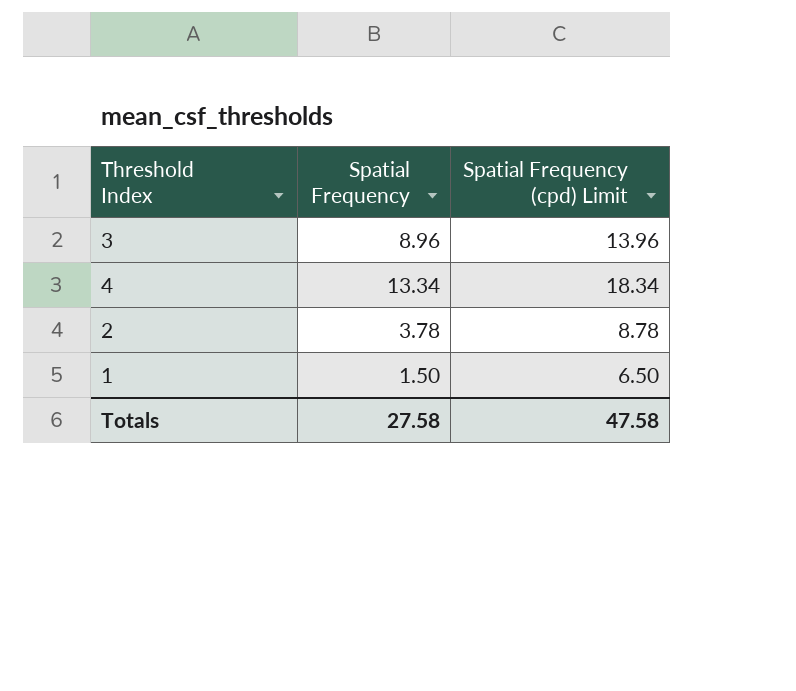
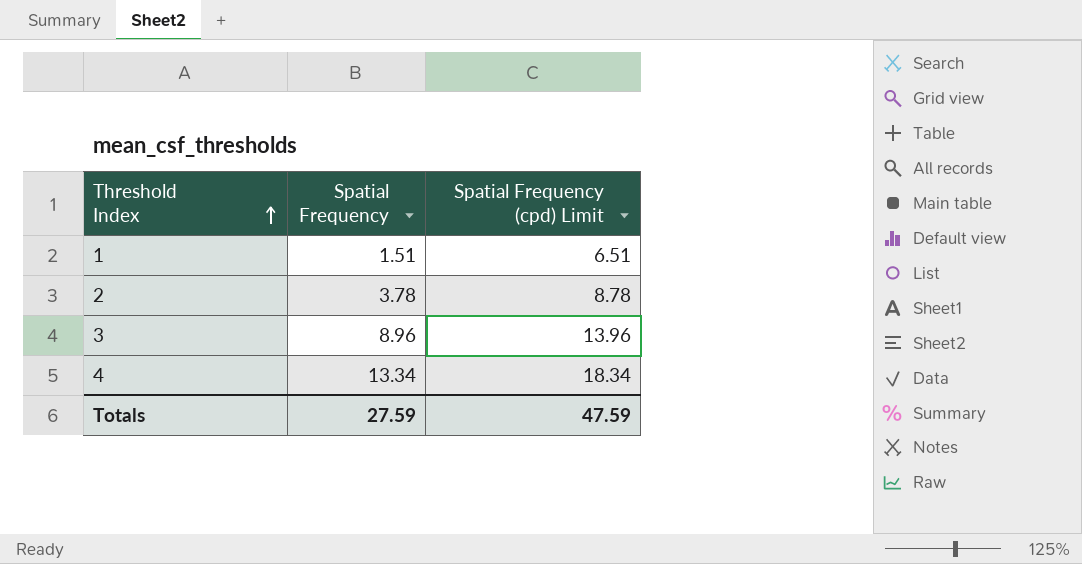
row order: none -> Threshold Index ascending
1 | Spatial Frequency: 1.50 -> 1.51
1 | Spatial Frequency (cpd) Limit: 6.50 -> 6.51
Totals | Spatial Frequency: 27.58 -> 27.59
Totals | Spatial Frequency (cpd) Limit: 47.58 -> 47.59

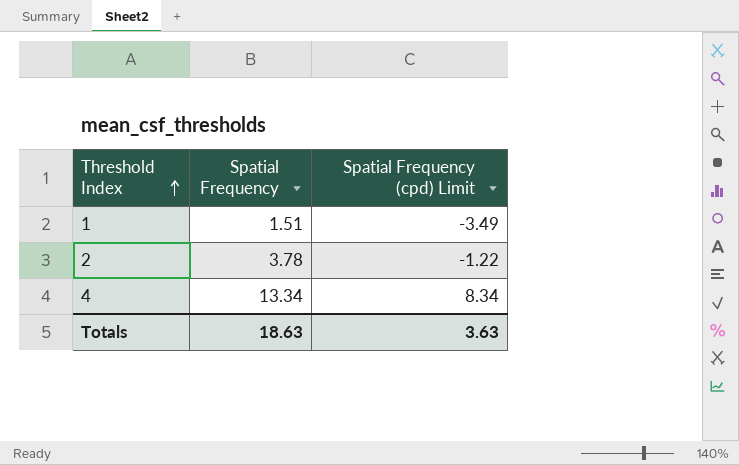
column Spatial Frequency (cpd) Limit | formula: [Spatial Frequency] + 5 -> [Spatial Frequency] - 5
row 3: 8.96 | 13.96 -> none
Totals | Spatial Frequency: 27.59 -> 18.63
Totals | Spatial Frequency (cpd) Limit: 47.59 -> 3.63

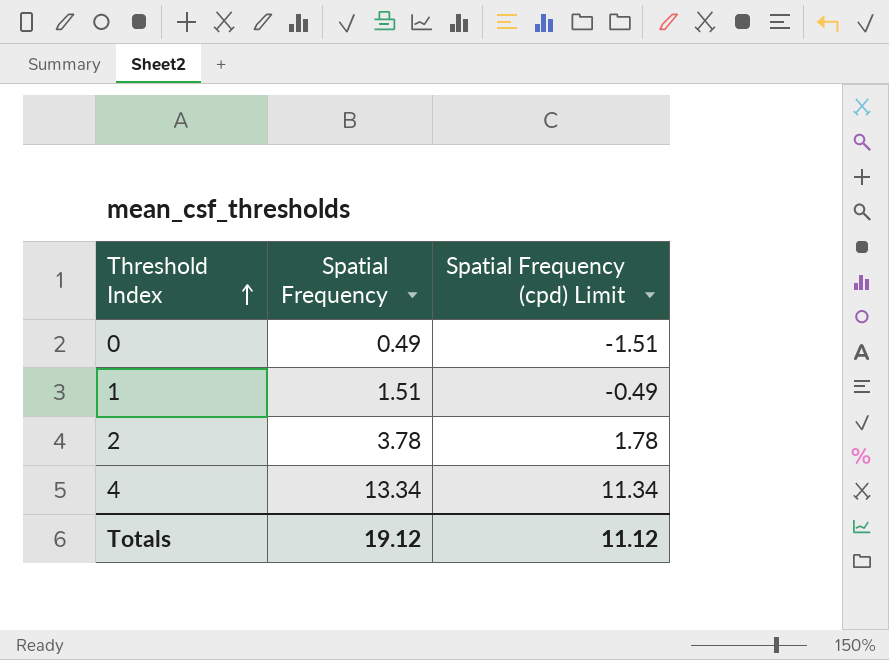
column Spatial Frequency (cpd) Limit | formula: [Spatial Frequency] - 5 -> [Spatial Frequency] - 2
row 0: none -> 0.49 | -1.51
Totals | Spatial Frequency: 18.63 -> 19.12
Totals | Spatial Frequency (cpd) Limit: 3.63 -> 11.12

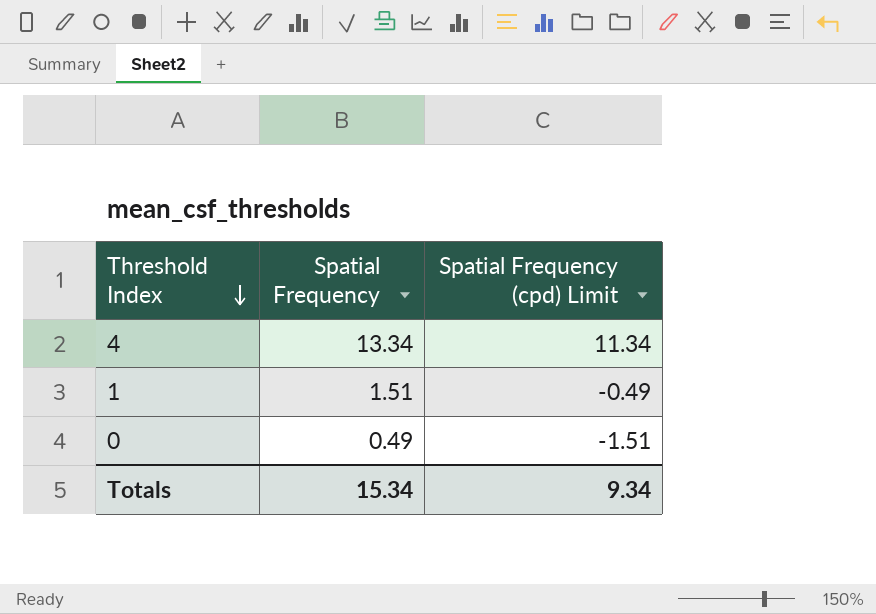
row order: Threshold Index ascending -> Threshold Index descending
row 2: 3.78 | 1.78 -> none
Totals | Spatial Frequency: 19.12 -> 15.34
Totals | Spatial Frequency (cpd) Limit: 11.12 -> 9.34

